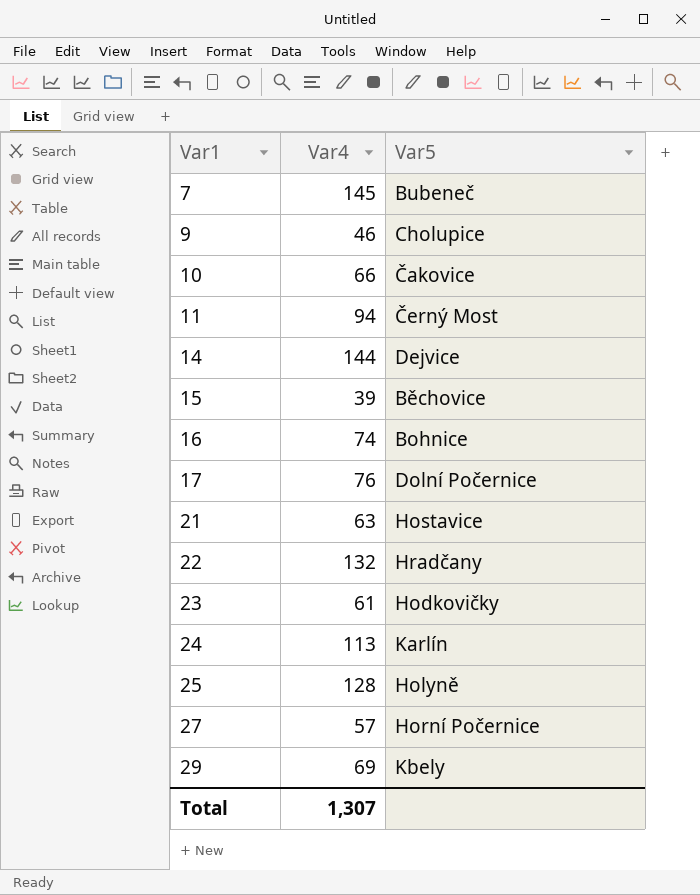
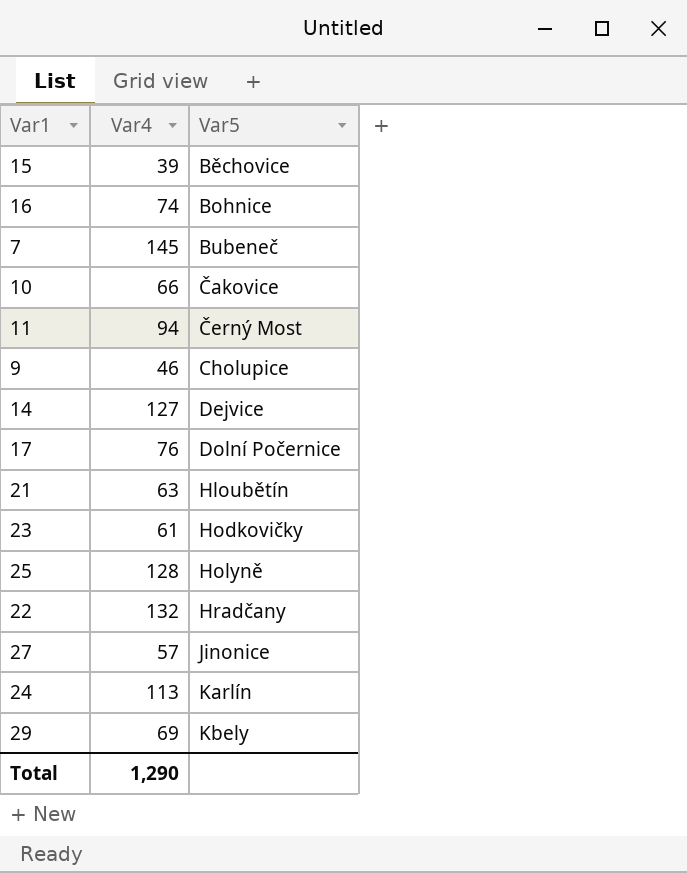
row order: Var1 ascending -> Var5 ascending
14 | Var4: 144 -> 127
21 | Var5: Hostavice -> Hloubětín
27 | Var5: Horní Počernice -> Jinonice
Total | Var4: 1,307 -> 1,290

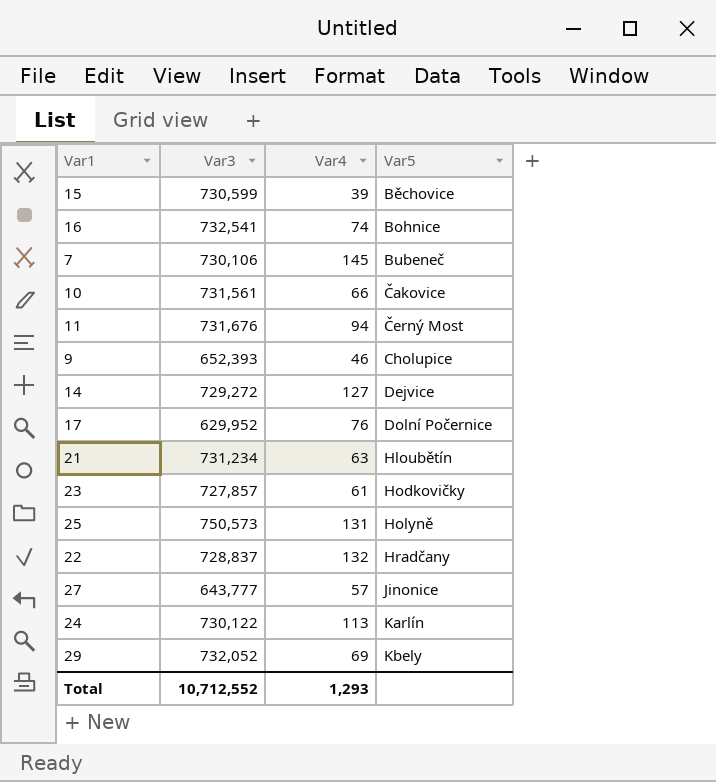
column Var3 | position: none -> 2
25 | Var4: 128 -> 131
Total | Var4: 1,290 -> 1,293

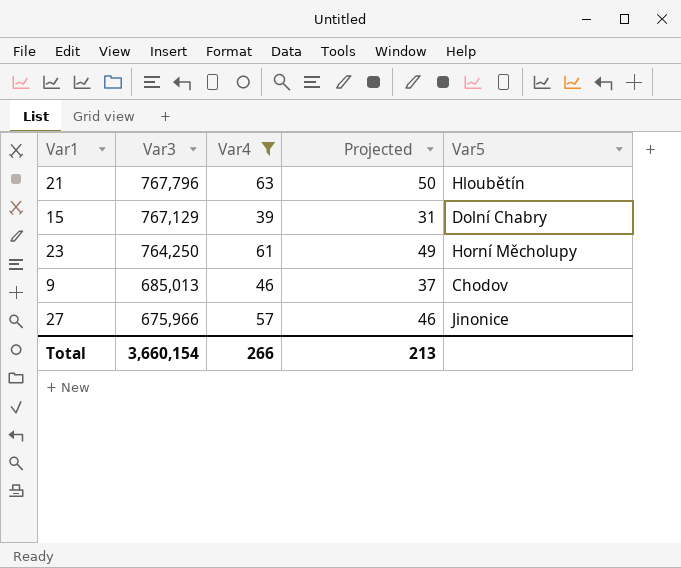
filter: none -> Var4 <= 63
row order: Var5 ascending -> Var3 descending
column Projected | formula: none -> [Var4] * 0.8
21 | Var3: 731,234 -> 767,796
15 | Var3: 730,599 -> 767,129
15 | Var5: Běchovice -> Dolní Chabry
23 | Var3: 727,857 -> 764,250
23 | Var5: Hodkovičky -> Horní Měcholupy
9 | Var3: 652,393 -> 685,013
9 | Var5: Cholupice -> Chodov
27 | Var3: 643,777 -> 675,966
Total | Var3: 10,712,552 -> 3,660,154
Total | Var4: 1,293 -> 266

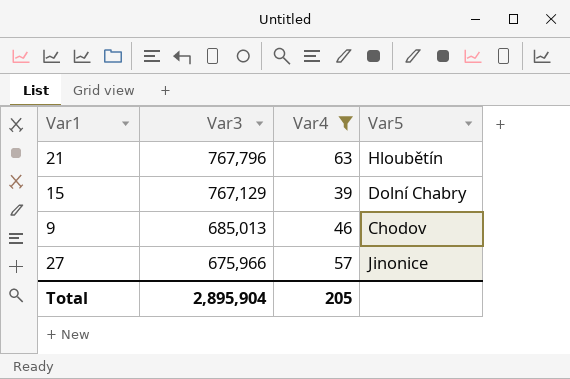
column Projected | formula: [Var4] * 0.8 -> none
row 23: 764,250 | 61 | 49 | Horní Měcholupy -> none
Total | Var3: 3,660,154 -> 2,895,904
Total | Var4: 266 -> 205

